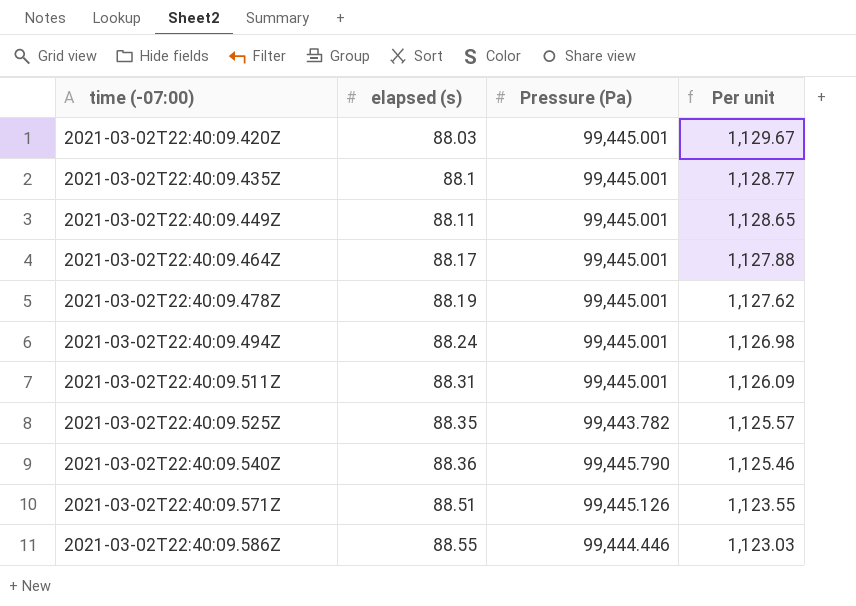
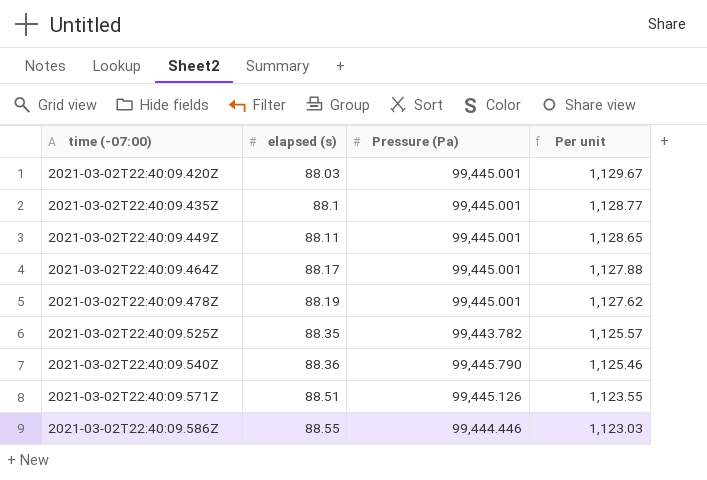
row 2021-03-02T22:40:09.494Z: 88.24 | 99,445.001 | 1,126.98 -> none
row 2021-03-02T22:40:09.511Z: 88.31 | 99,445.001 | 1,126.09 -> none

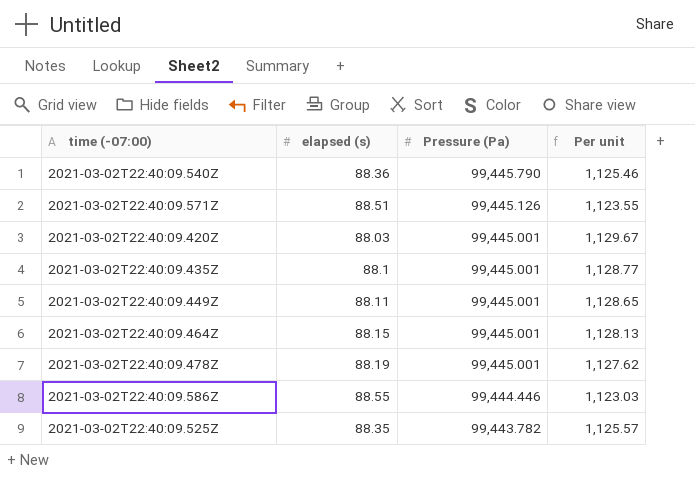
row order: time (-07:00) ascending -> Pressure (Pa) descending
2021-03-02T22:40:09.464Z | elapsed (s): 88.17 -> 88.15
2021-03-02T22:40:09.464Z | Per unit: 1,127.88 -> 1,128.13

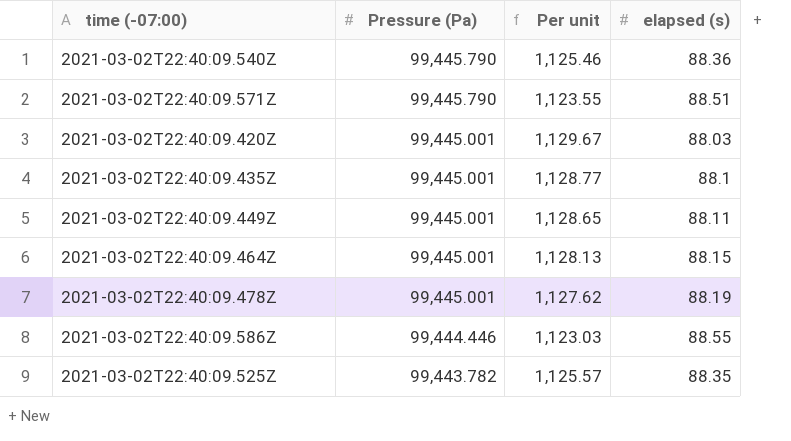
column elapsed (s) | position: 2 -> 4
2021-03-02T22:40:09.571Z | Pressure (Pa): 99,445.126 -> 99,445.790

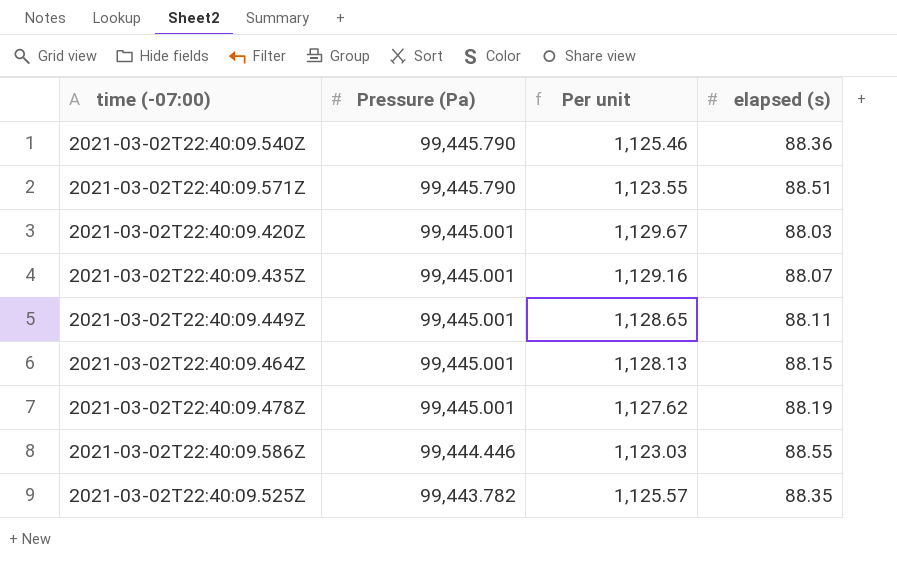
2021-03-02T22:40:09.435Z | Per unit: 1,128.77 -> 1,129.16
2021-03-02T22:40:09.435Z | elapsed (s): 88.1 -> 88.07

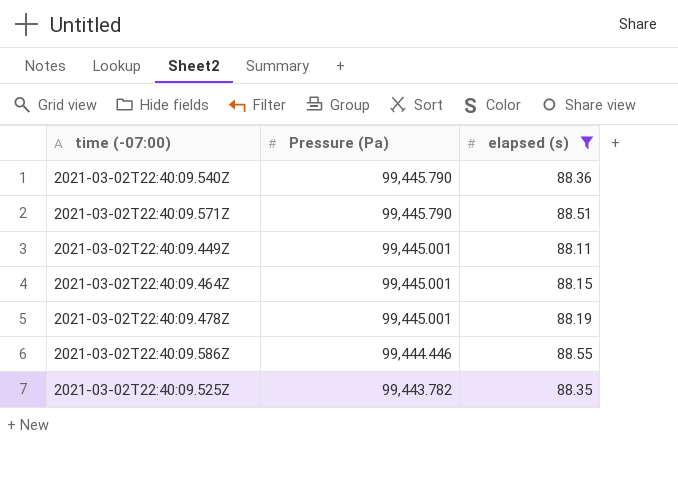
filter: none -> elapsed (s) >= 88.11
column Per unit | formula: [Pressure (Pa)] / [elapsed (s)] -> none

